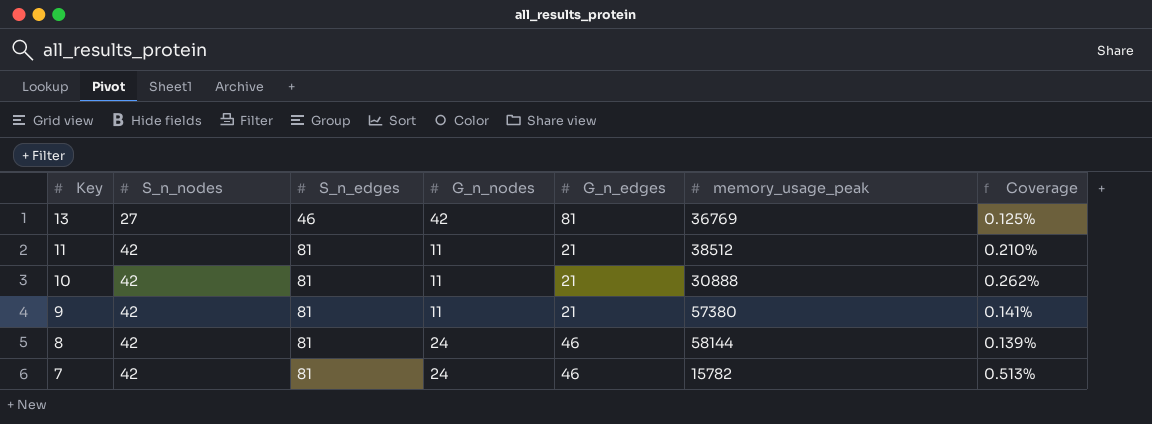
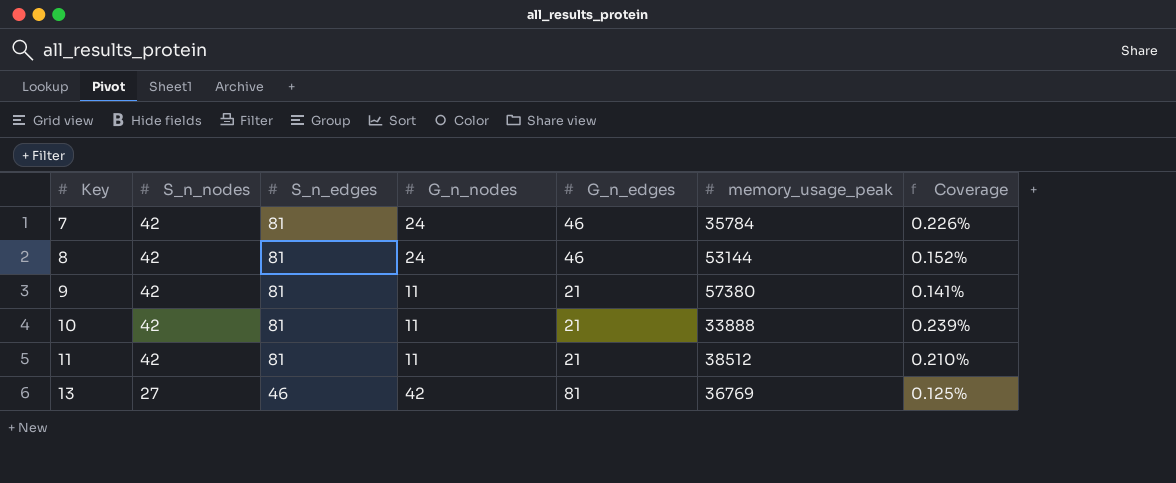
row order: Key descending -> Key ascending
7 | memory_usage_peak: 15782 -> 35784
7 | Coverage: 0.513% -> 0.226%
8 | memory_usage_peak: 58144 -> 53144
8 | Coverage: 0.139% -> 0.152%
10 | memory_usage_peak: 30888 -> 33888
10 | Coverage: 0.262% -> 0.239%

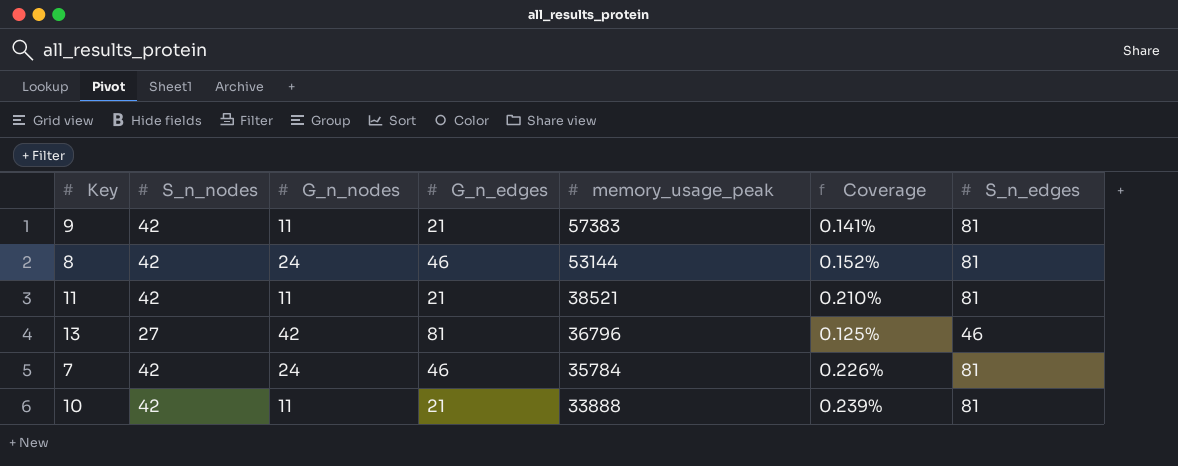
row order: Key ascending -> memory_usage_peak descending
column S_n_edges | position: 3 -> 7
9 | memory_usage_peak: 57380 -> 57383
11 | memory_usage_peak: 38512 -> 38521
13 | memory_usage_peak: 36769 -> 36796

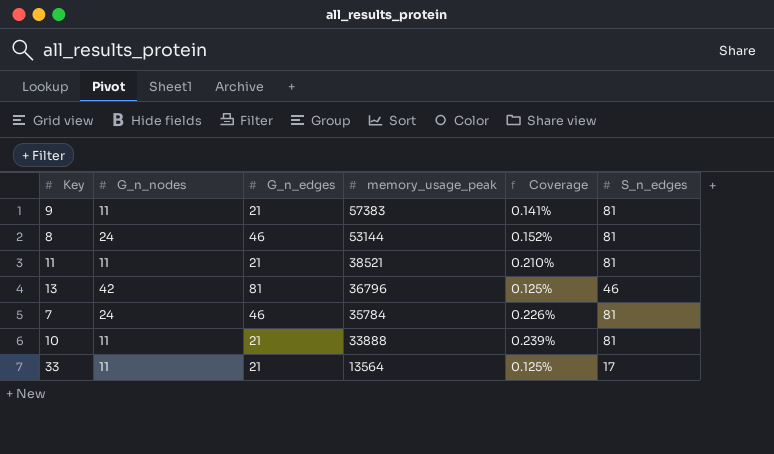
column S_n_nodes | position: 2 -> none
row 33: none -> 11 | 21 | 13564 | 0.125% | 17

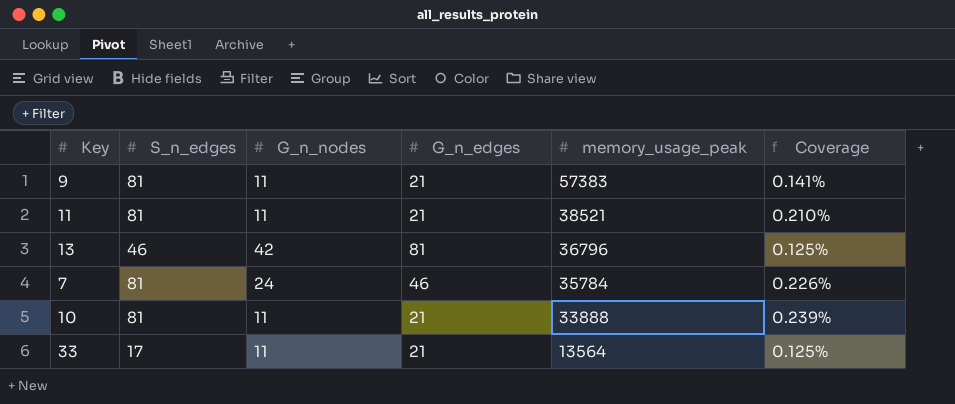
column S_n_edges | position: 6 -> 2
row 8: 24 | 46 | 53144 | 0.152% | 81 -> none

